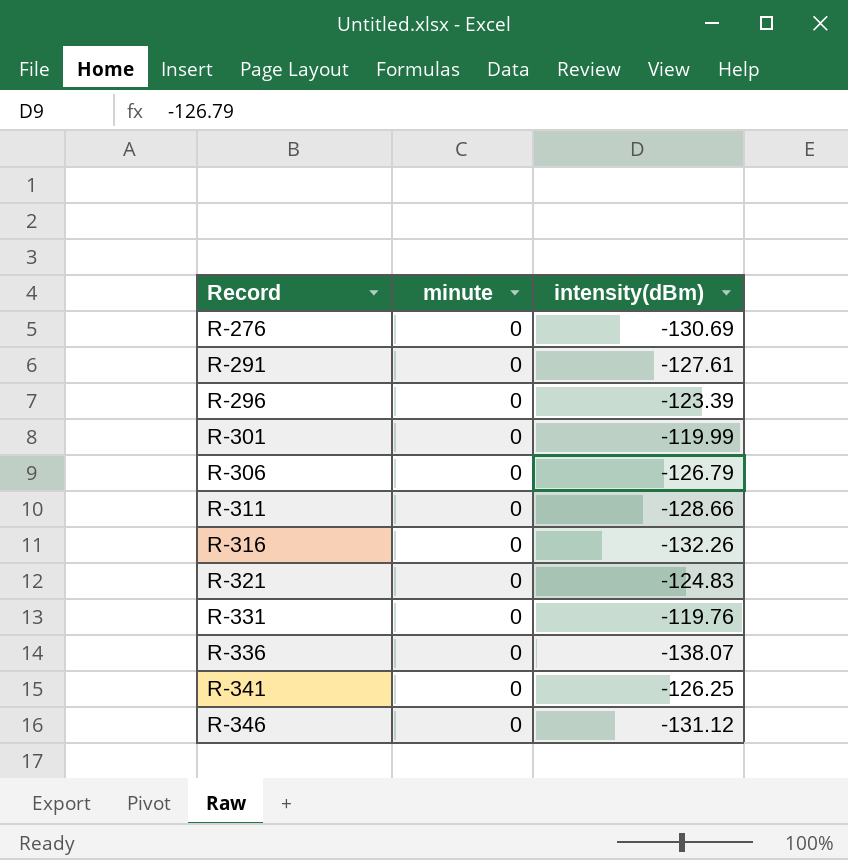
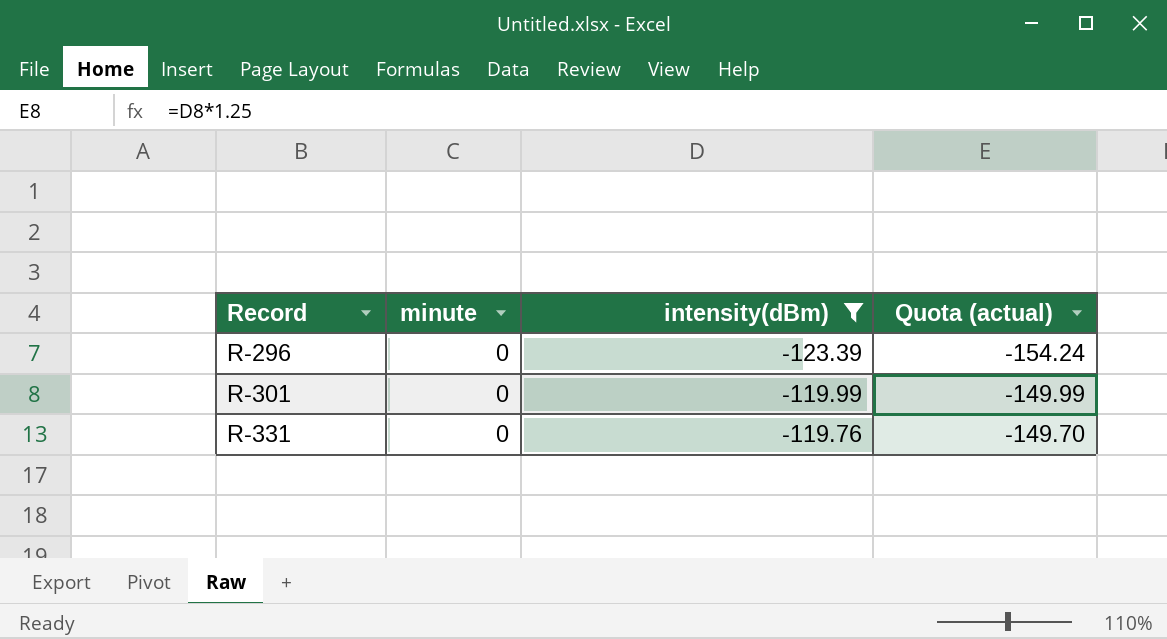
filter: none -> intensity(dBm) >= -123.39
column Quota (actual) | formula: none -> [intensity(dBm)] * 1.25

